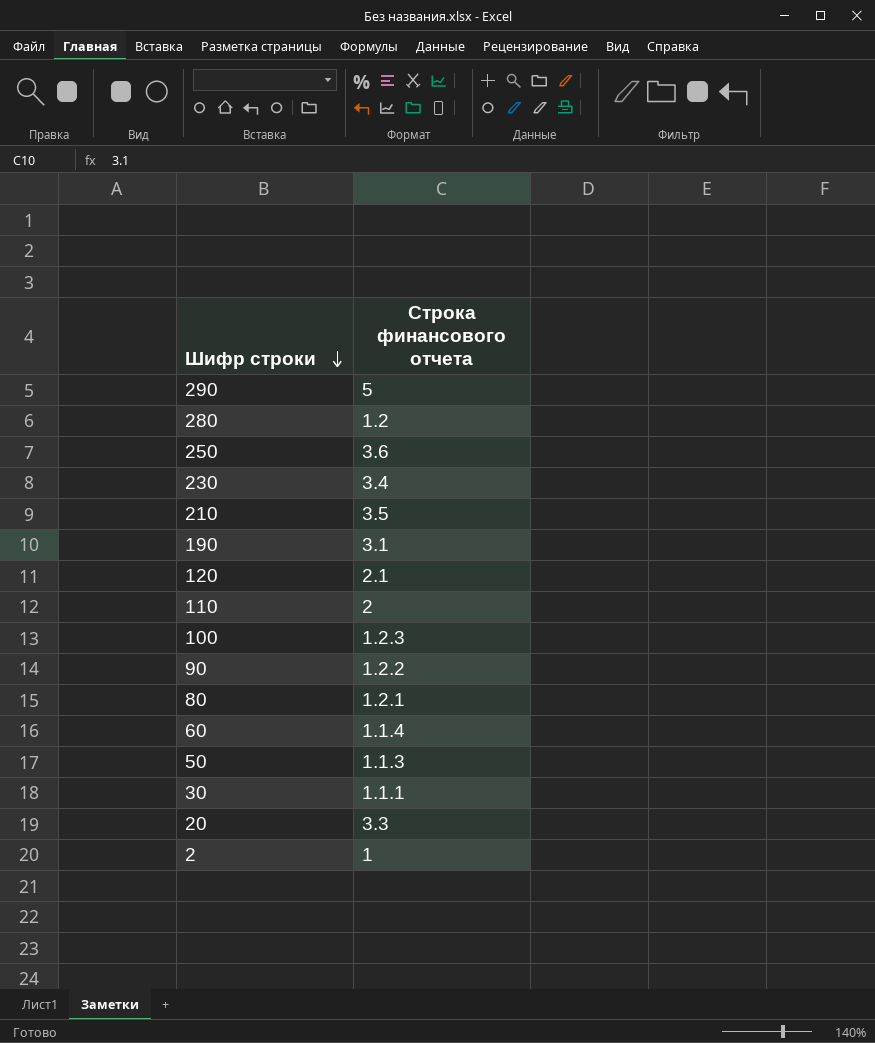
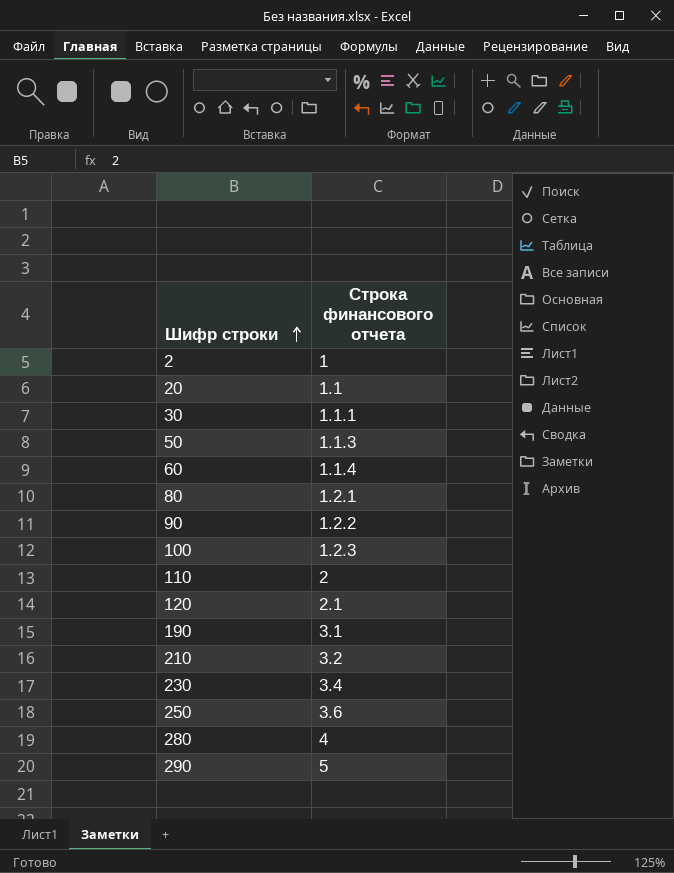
row order: Шифр строки descending -> Шифр строки ascending
20 | Строка финансового отчета: 3.3 -> 1.1
210 | Строка финансового отчета: 3.5 -> 3.2
280 | Строка финансового отчета: 1.2 -> 4

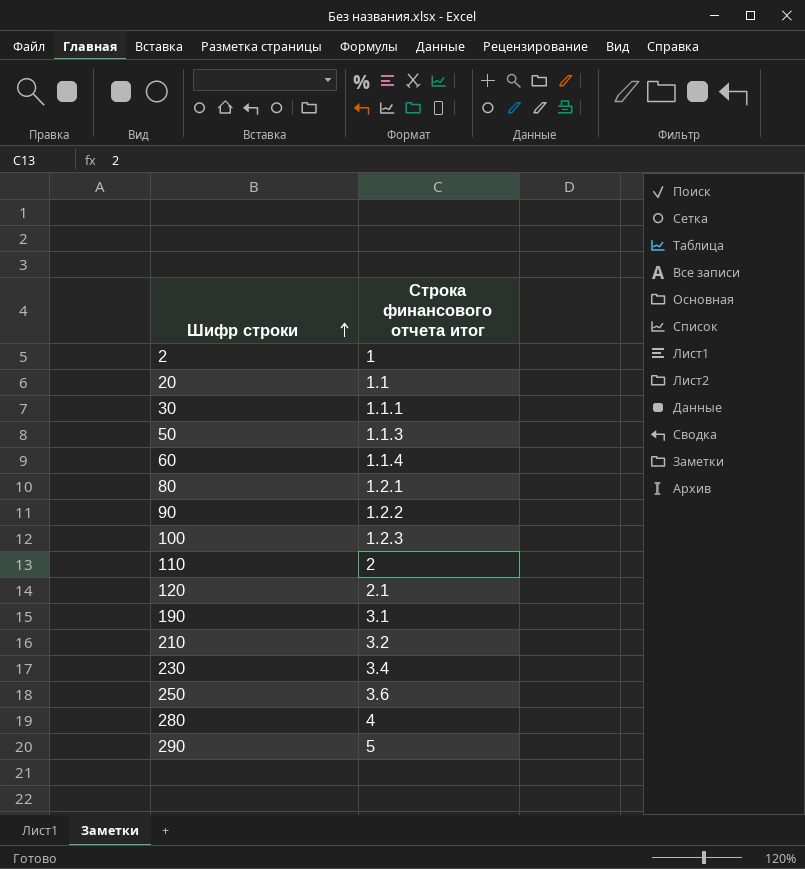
column name: Строка финансового отчета -> Строка финансового отчета итог

